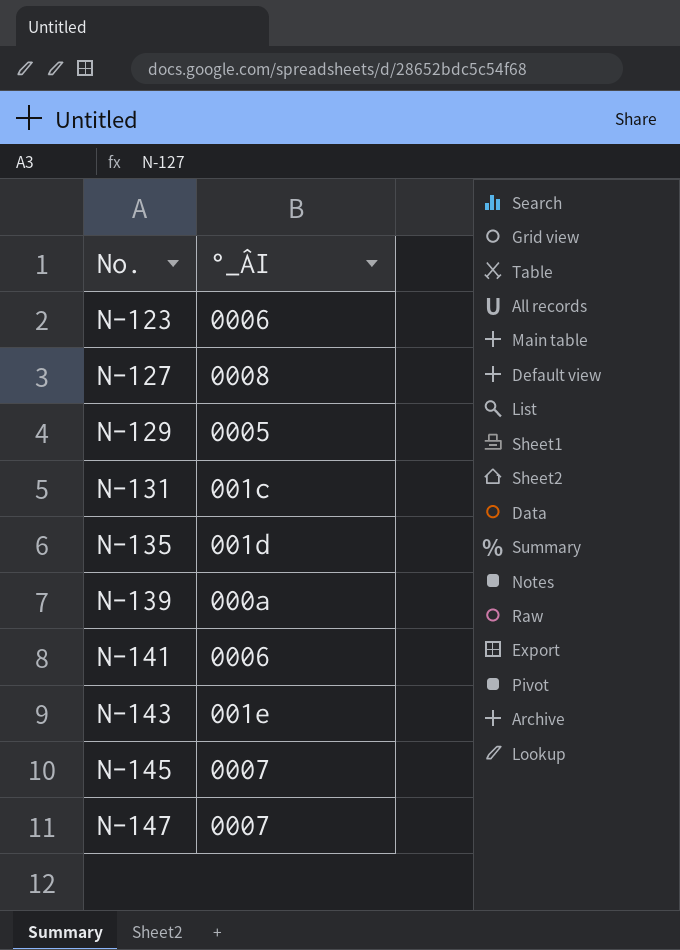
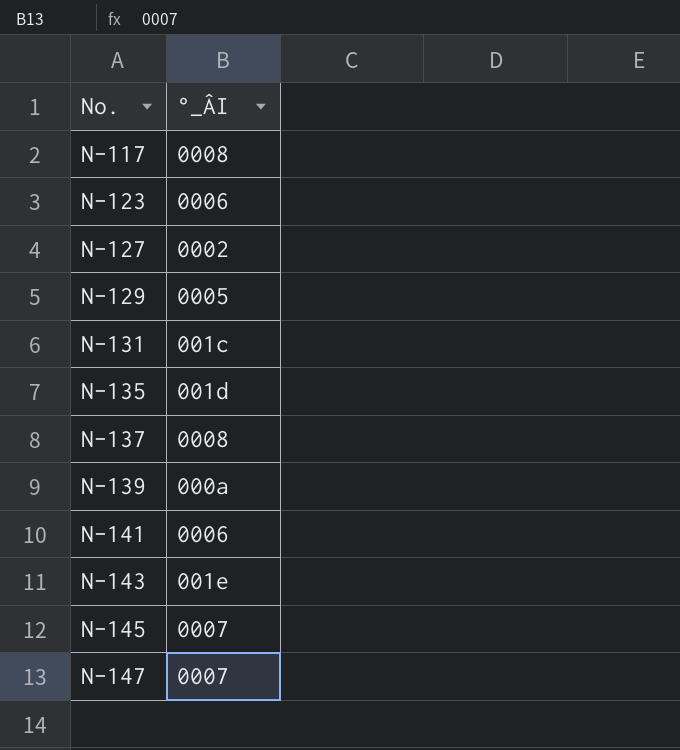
row N-117: none -> 0008
N-127 | °_ÂI: 0008 -> 0002
row N-137: none -> 0008

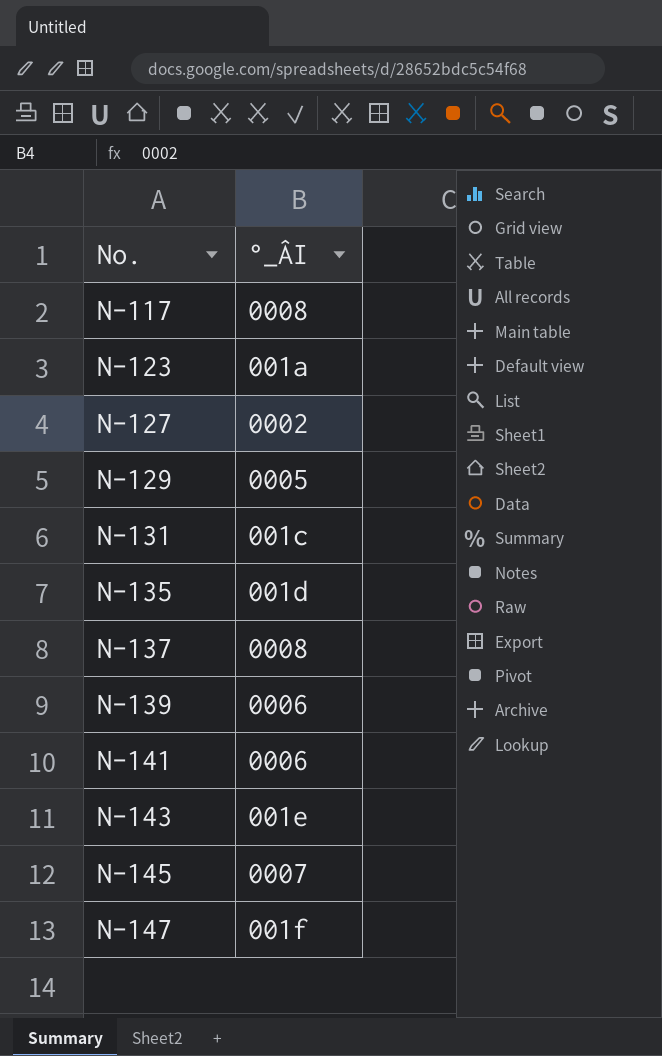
N-123 | °_ÂI: 0006 -> 001a
N-139 | °_ÂI: 000a -> 0006
N-147 | °_ÂI: 0007 -> 001f

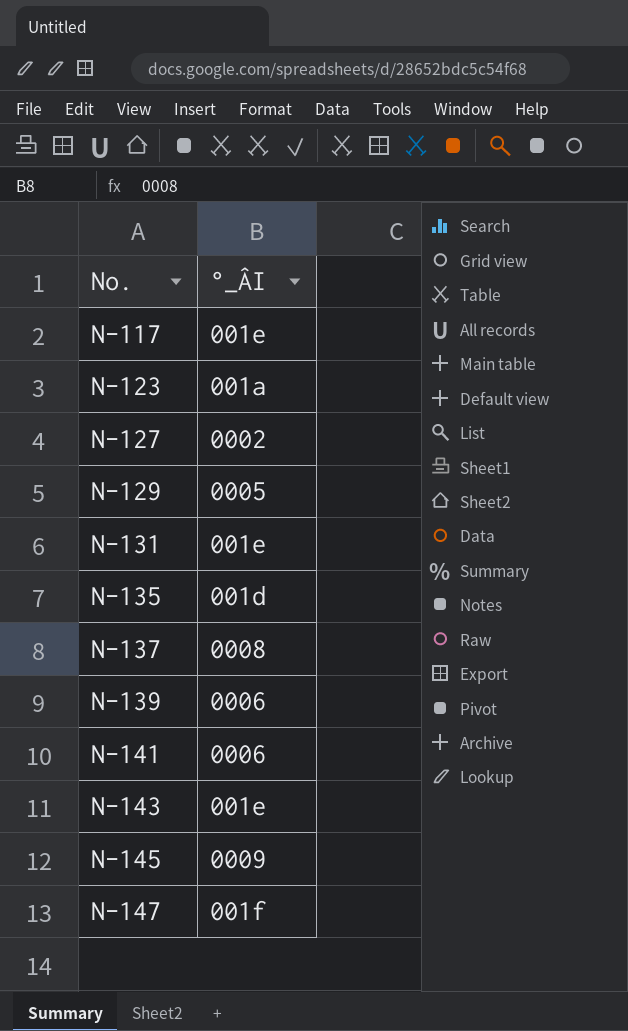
N-117 | °_ÂI: 0008 -> 001e
N-131 | °_ÂI: 001c -> 001e
N-145 | °_ÂI: 0007 -> 0009

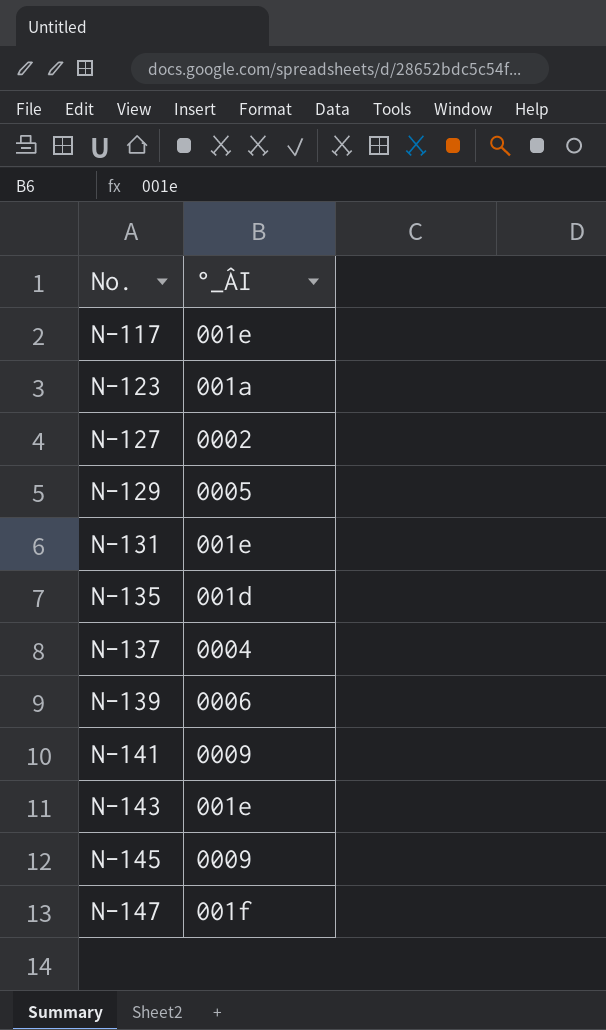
N-137 | °_ÂI: 0008 -> 0004
N-141 | °_ÂI: 0006 -> 0009

